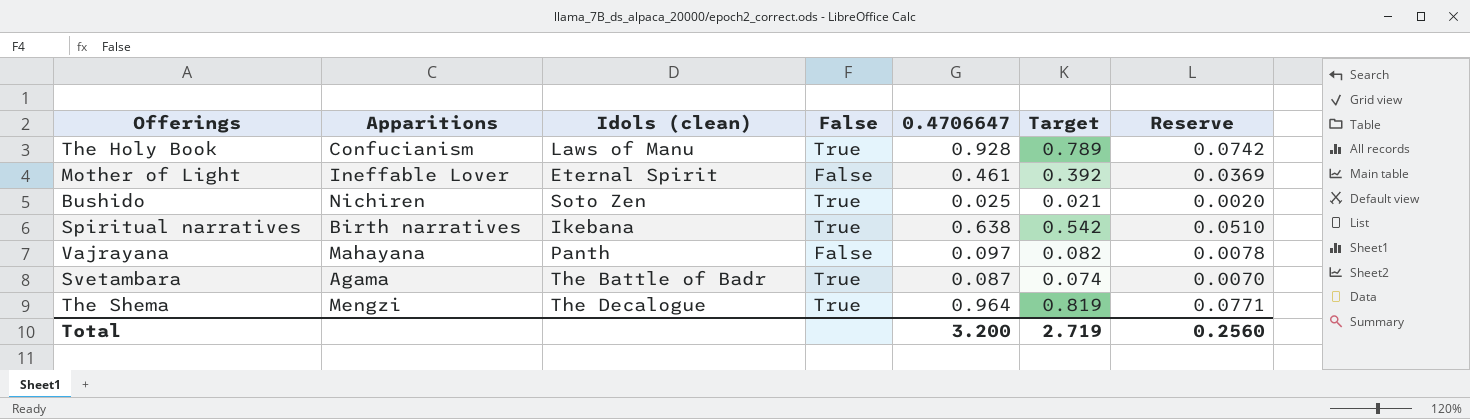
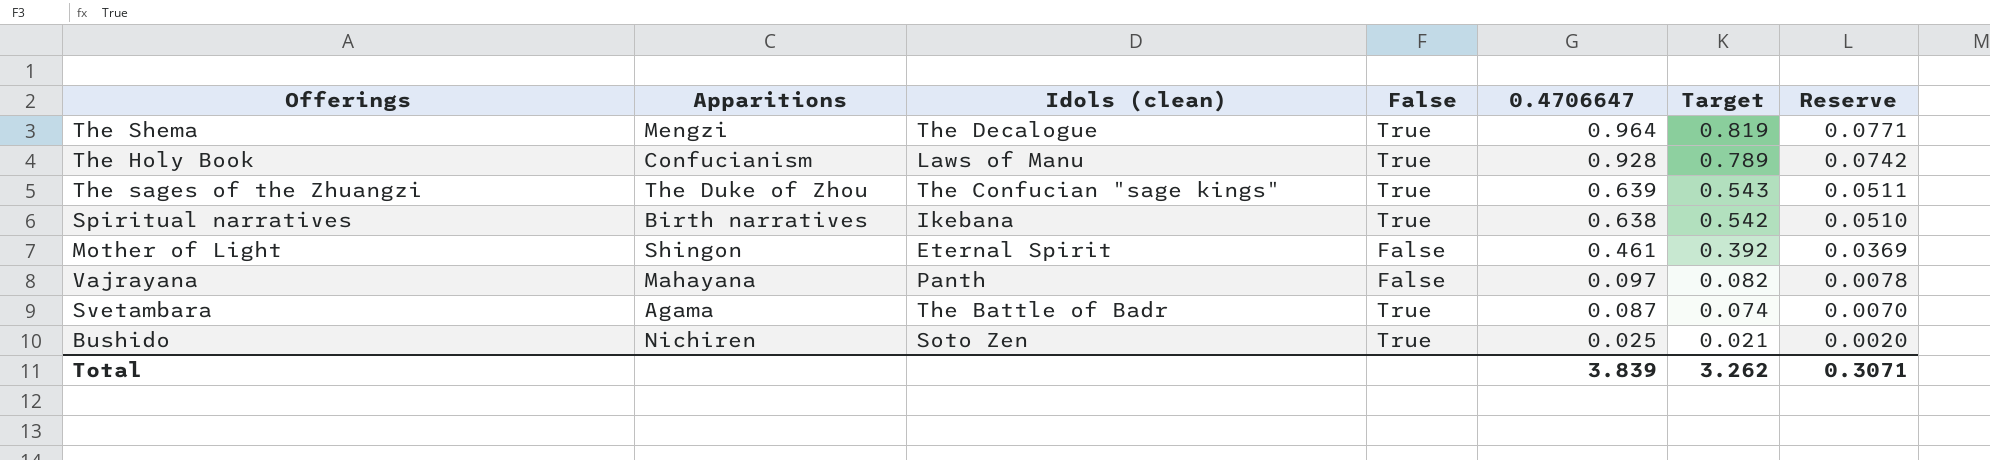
row order: none -> 0.4706647 descending
row The sages of the Zhuangzi: none -> The Duke of Zhou | The Confucian "sage kings" | True | 0.639 | 0.543 | 0.0511
Mother of Light | Apparitions: Ineffable Lover -> Shingon
Total | 0.4706647: 3.200 -> 3.839
Total | Target: 2.719 -> 3.262
Total | Reserve: 0.2560 -> 0.3071

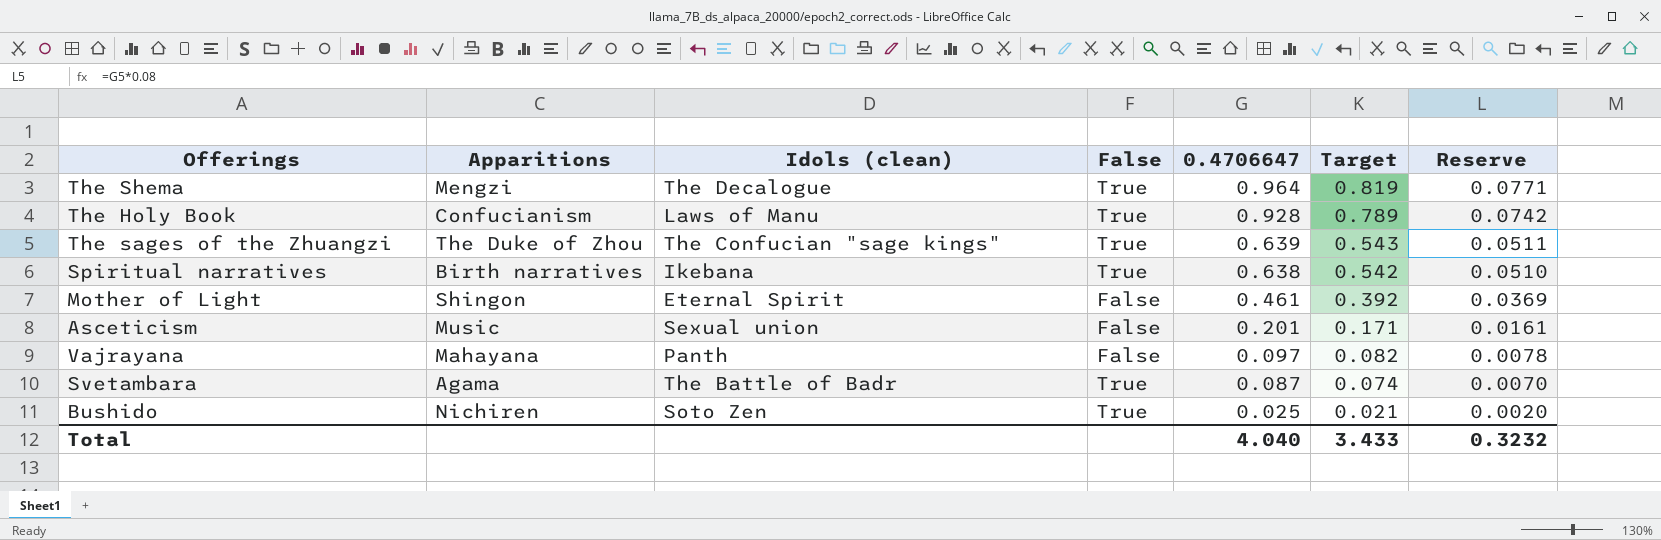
row Asceticism: none -> Music | Sexual union | False | 0.201 | 0.171 | 0.0161
Total | 0.4706647: 3.839 -> 4.040
Total | Target: 3.262 -> 3.433
Total | Reserve: 0.3071 -> 0.3232

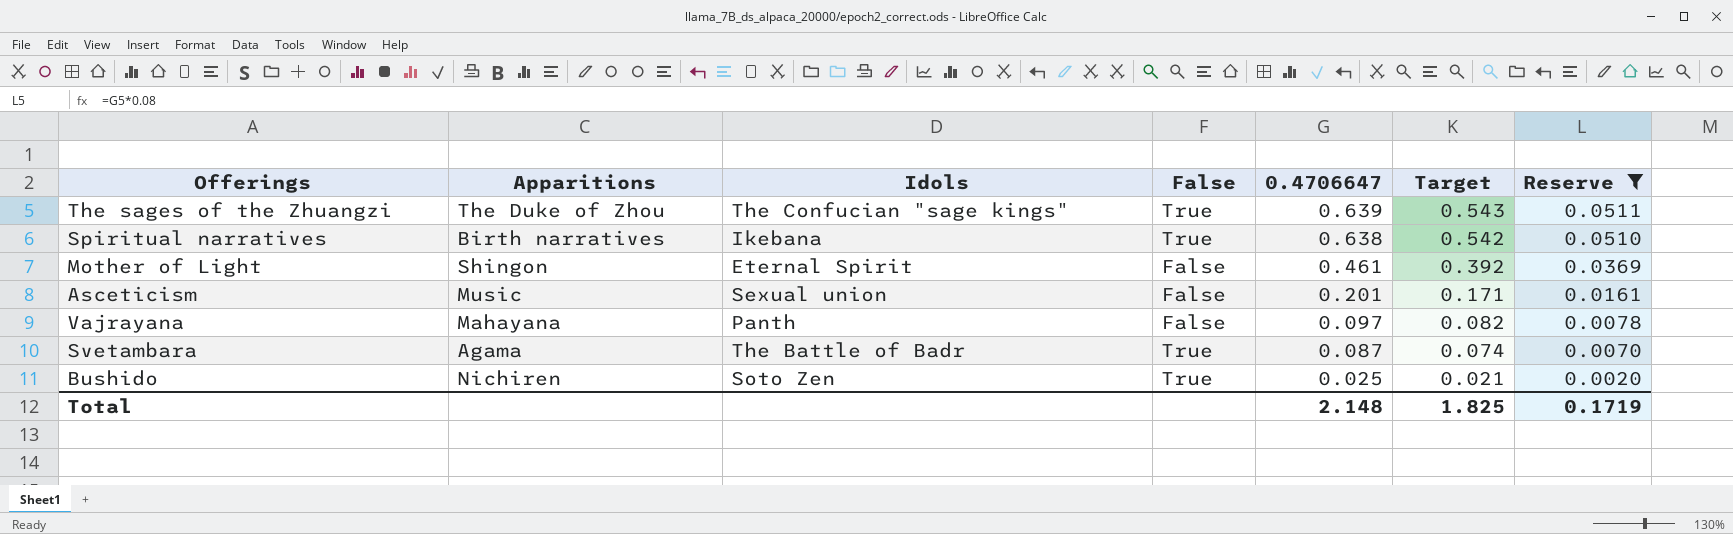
filter: none -> Reserve <= 0.0511
column name: Idols (clean) -> Idols
Total | 0.4706647: 4.040 -> 2.148
Total | Target: 3.433 -> 1.825
Total | Reserve: 0.3232 -> 0.1719

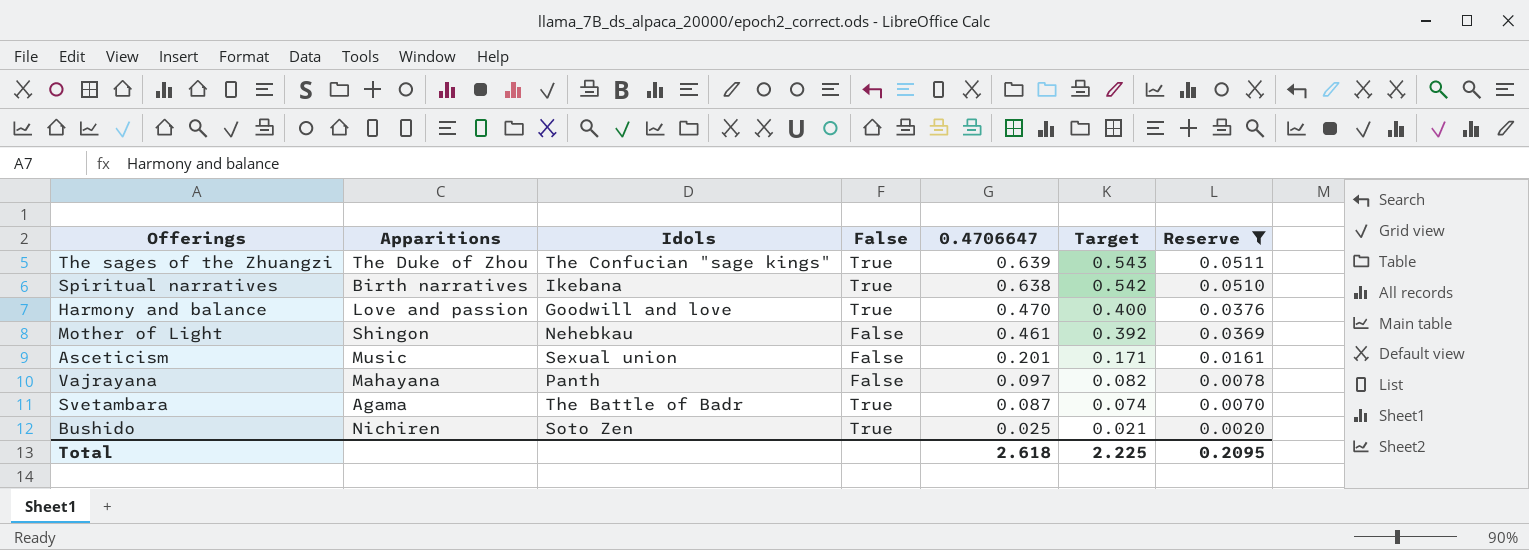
row Harmony and balance: none -> Love and passion | Goodwill and love | True | 0.470 | 0.400 | 0.0376
Mother of Light | Idols: Eternal Spirit -> Nehebkau
Total | 0.4706647: 2.148 -> 2.618
Total | Target: 1.825 -> 2.225
Total | Reserve: 0.1719 -> 0.2095

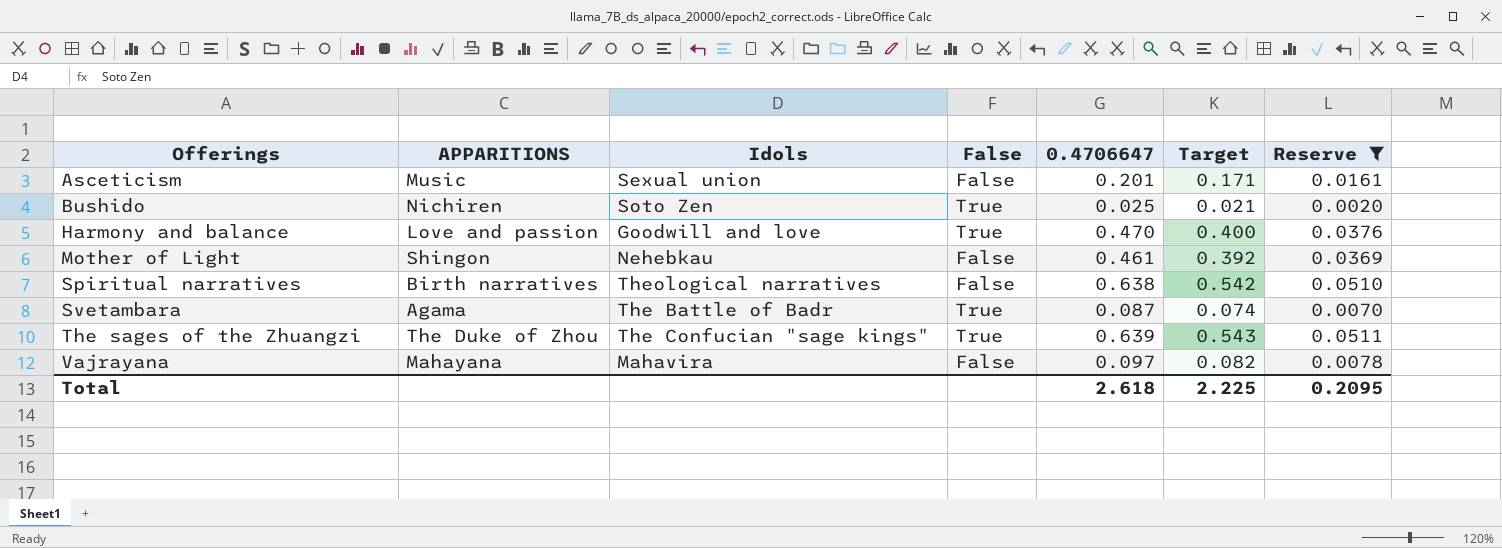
row order: 0.4706647 descending -> Offerings ascending
column name: Apparitions -> APPARITIONS
Spiritual narratives | Idols: Ikebana -> Theological narratives
Spiritual narratives | False: True -> False
Vajrayana | Idols: Panth -> Mahavira

